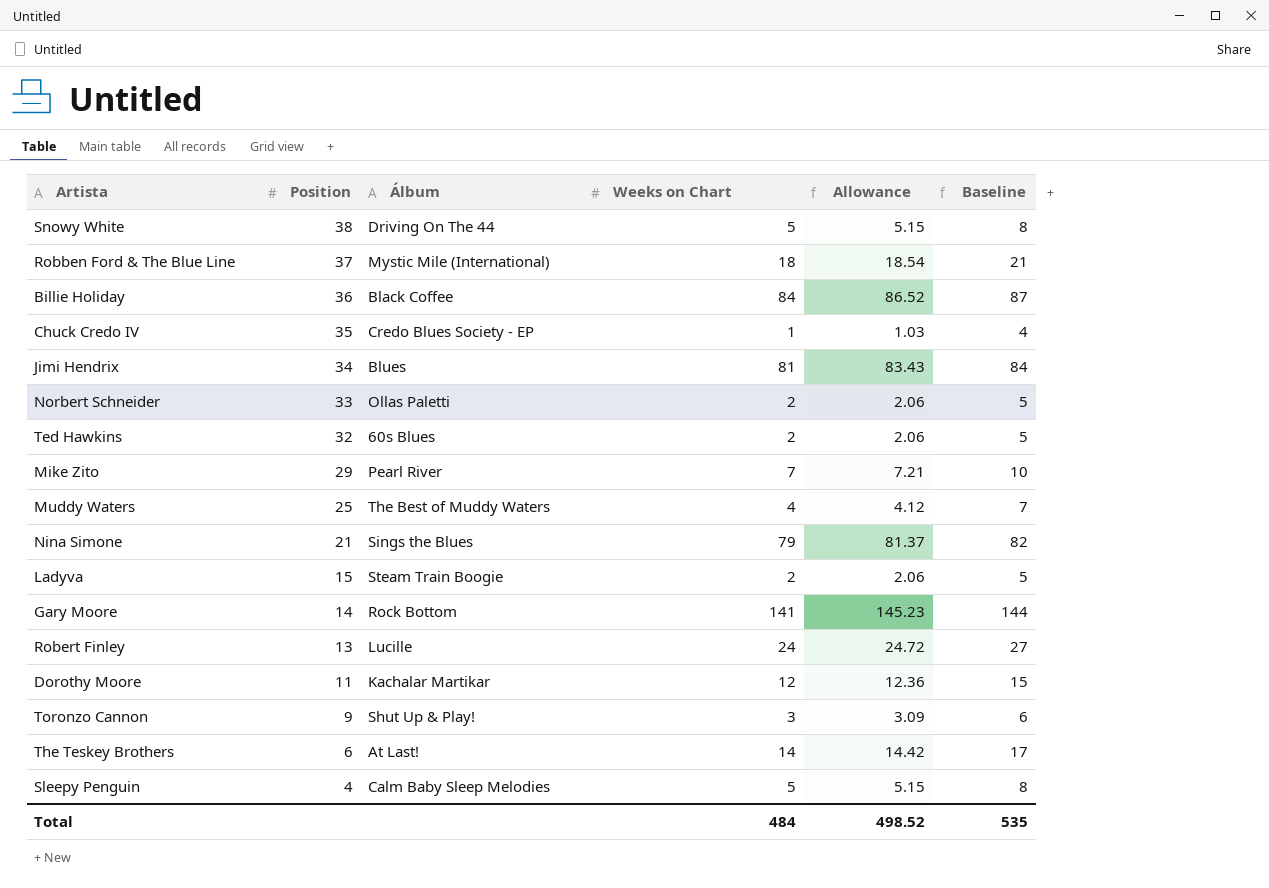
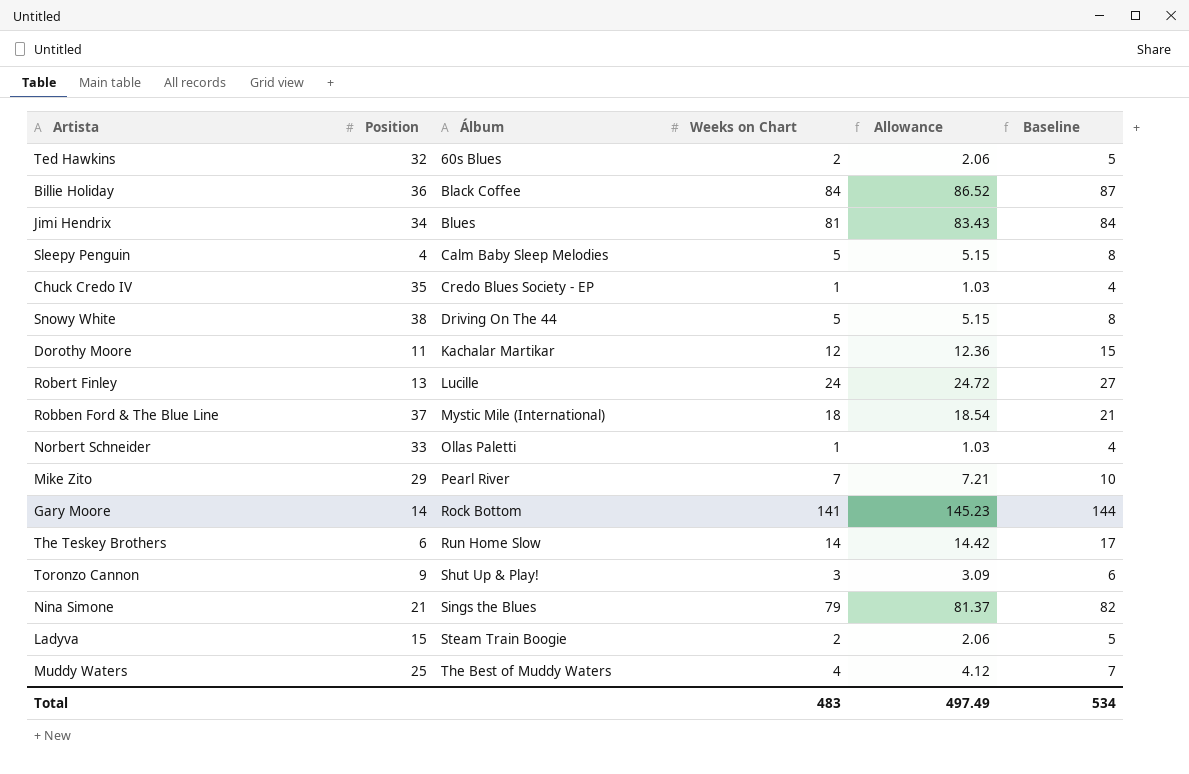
row order: Position descending -> Álbum ascending
Norbert Schneider | Weeks on Chart: 2 -> 1
Norbert Schneider | Allowance: 2.06 -> 1.03
Norbert Schneider | Baseline: 5 -> 4
The Teskey Brothers | Álbum: At Last! -> Run Home Slow
Total | Weeks on Chart: 484 -> 483
Total | Allowance: 498.52 -> 497.49
Total | Baseline: 535 -> 534

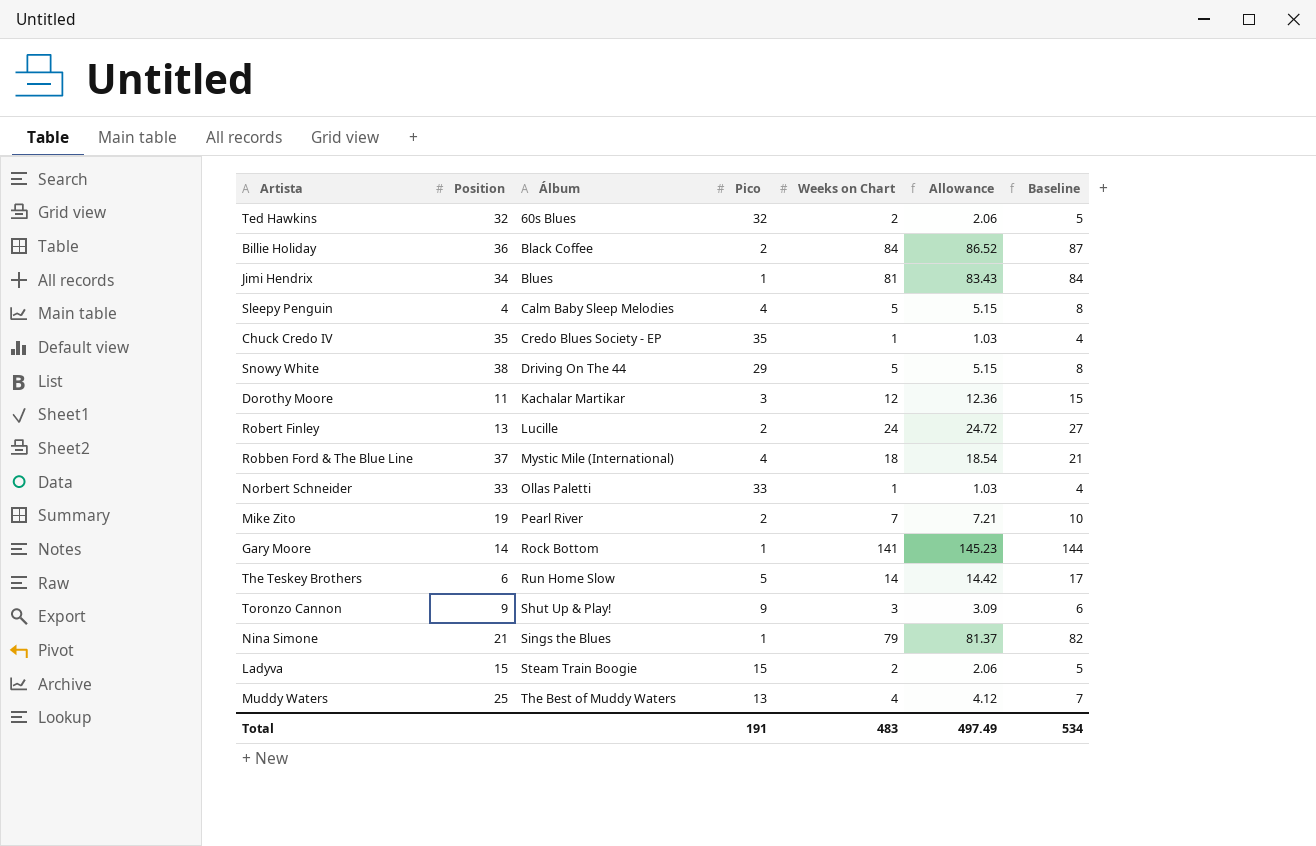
column Pico | position: none -> 4
Mike Zito | Position: 29 -> 19

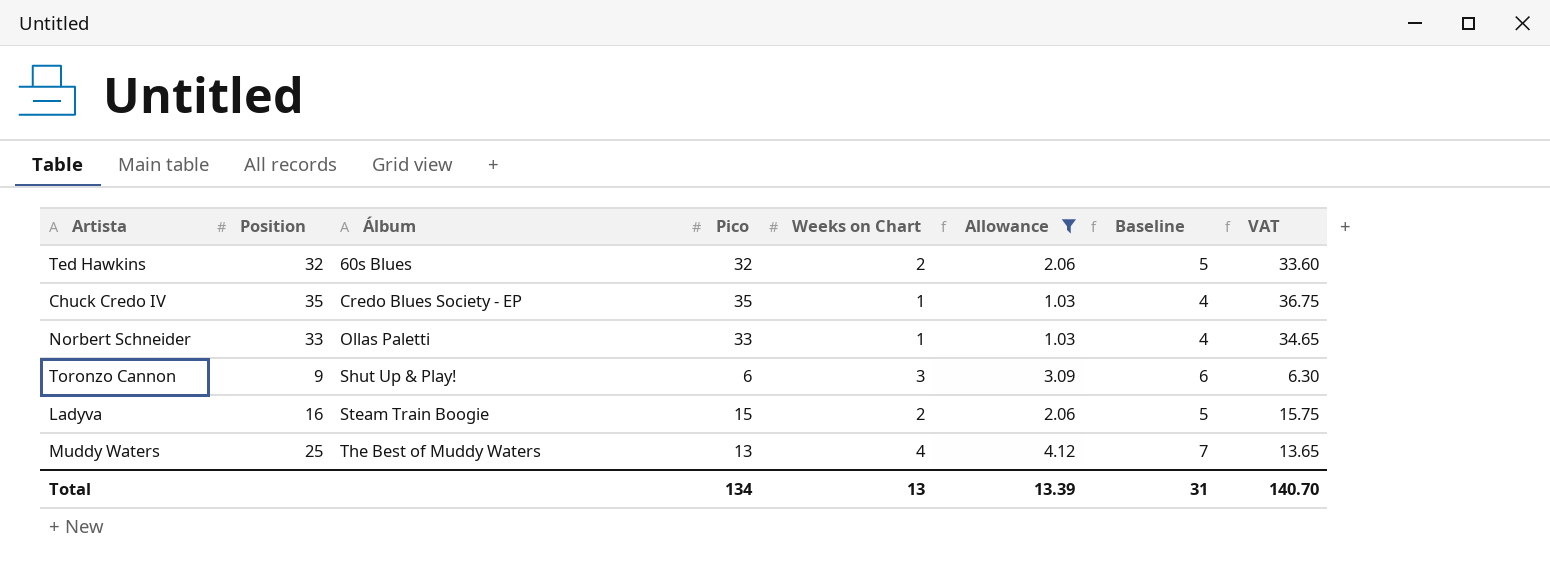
filter: none -> Allowance <= 4.12
column VAT | formula: none -> [Pico] * 1.05
Toronzo Cannon | Pico: 9 -> 6
Ladyva | Position: 15 -> 16
Total | Pico: 191 -> 134
Total | Weeks on Chart: 483 -> 13
Total | Allowance: 497.49 -> 13.39
Total | Baseline: 534 -> 31

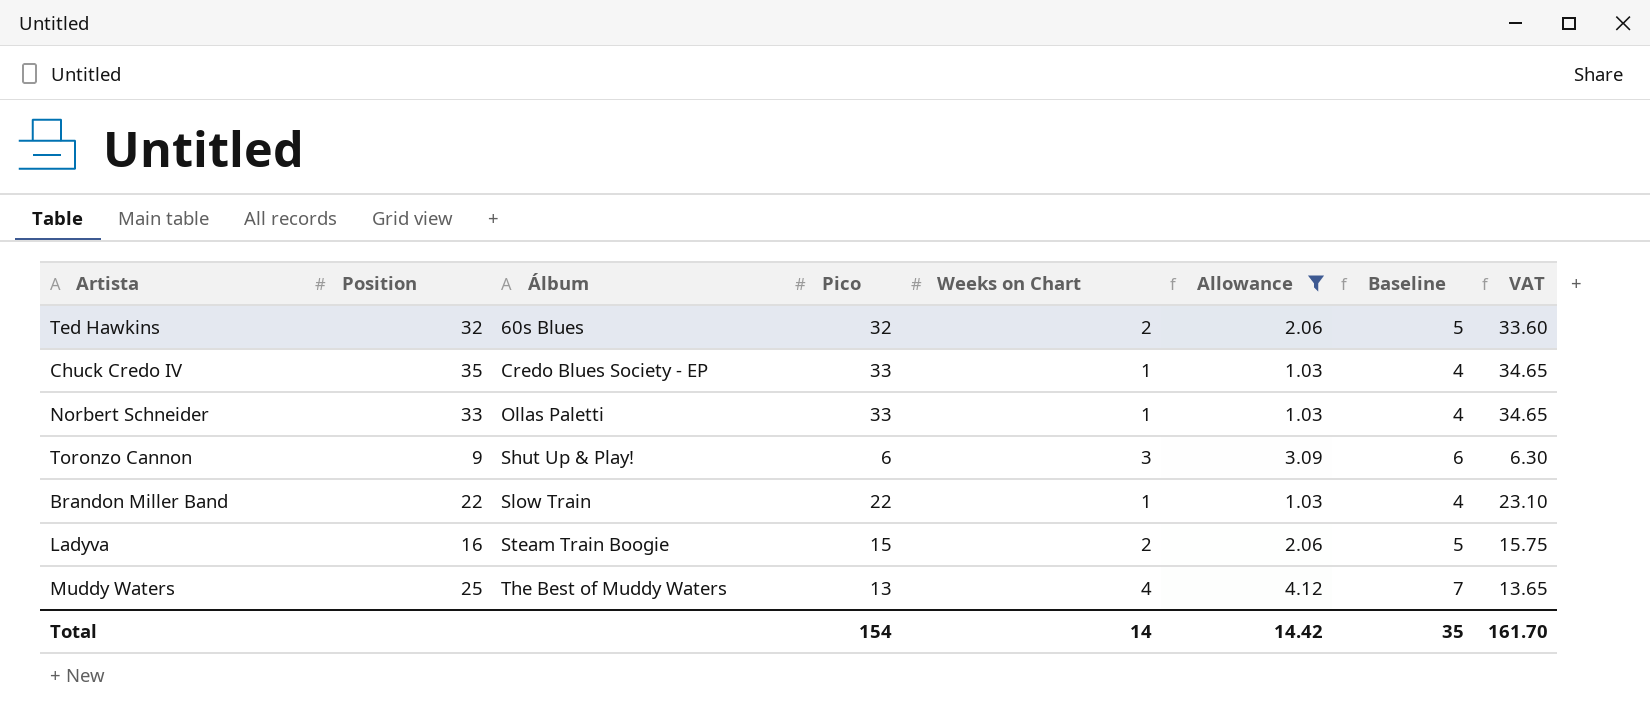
Chuck Credo IV | Pico: 35 -> 33
Chuck Credo IV | VAT: 36.75 -> 34.65
row Brandon Miller Band: none -> 22 | Slow Train | 22 | 1 | 1.03 | 4 | 23.10
Total | Pico: 134 -> 154
Total | Weeks on Chart: 13 -> 14
Total | Allowance: 13.39 -> 14.42
Total | Baseline: 31 -> 35
Total | VAT: 140.70 -> 161.70

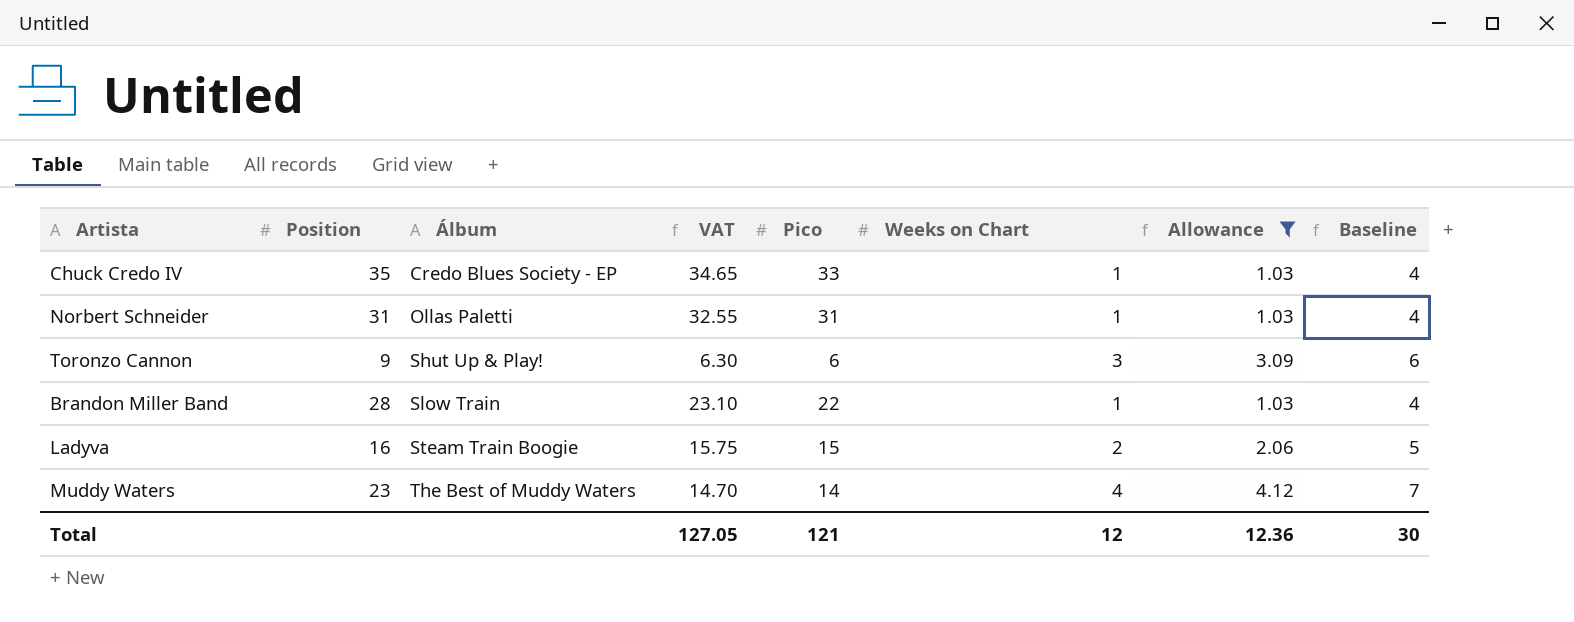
column VAT | position: 8 -> 4
row Ted Hawkins: 32 | 60s Blues | 32 | 2 | 2.06 | 5 | 33.60 -> none
Norbert Schneider | Position: 33 -> 31
Norbert Schneider | VAT: 34.65 -> 32.55
Norbert Schneider | Pico: 33 -> 31
Brandon Miller Band | Position: 22 -> 28
Muddy Waters | Position: 25 -> 23
Muddy Waters | VAT: 13.65 -> 14.70
Muddy Waters | Pico: 13 -> 14
Total | VAT: 161.70 -> 127.05
Total | Pico: 154 -> 121
Total | Weeks on Chart: 14 -> 12
Total | Allowance: 14.42 -> 12.36
Total | Baseline: 35 -> 30

